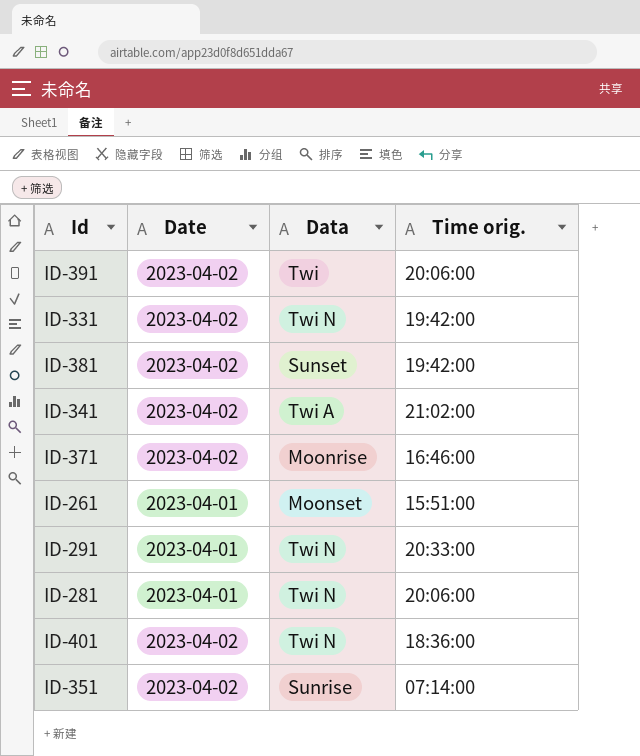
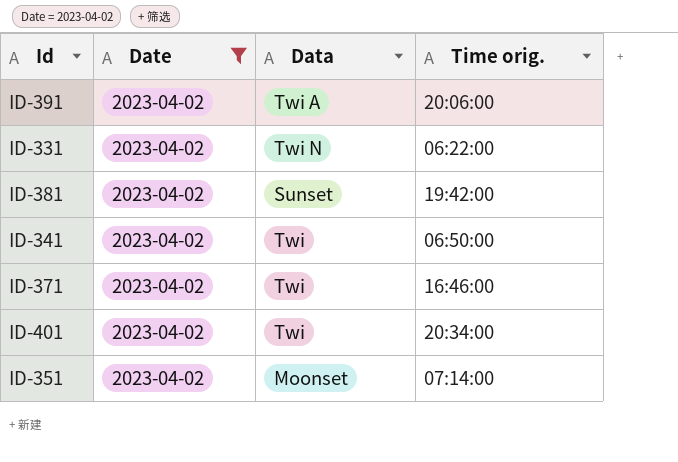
filter: none -> Date = 2023-04-02
ID-391 | Data: Twi -> Twi A
ID-331 | Time orig.: 19:42:00 -> 06:22:00
ID-341 | Data: Twi A -> Twi
ID-341 | Time orig.: 21:02:00 -> 06:50:00
ID-371 | Data: Moonrise -> Twi
ID-401 | Data: Twi N -> Twi
ID-401 | Time orig.: 18:36:00 -> 20:34:00
ID-351 | Data: Sunrise -> Moonset

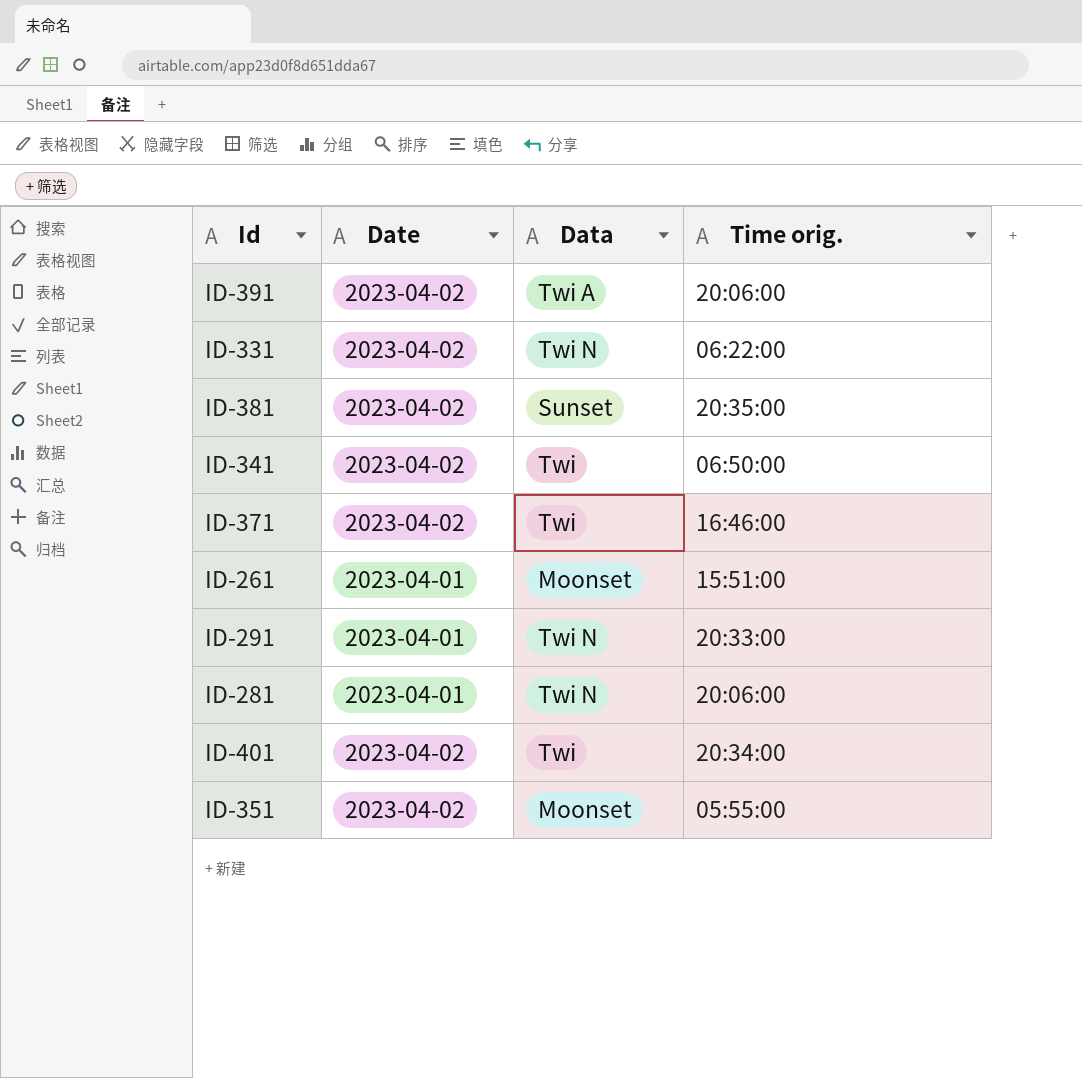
filter: Date = 2023-04-02 -> none
ID-381 | Time orig.: 19:42:00 -> 20:35:00
ID-351 | Time orig.: 07:14:00 -> 05:55:00

